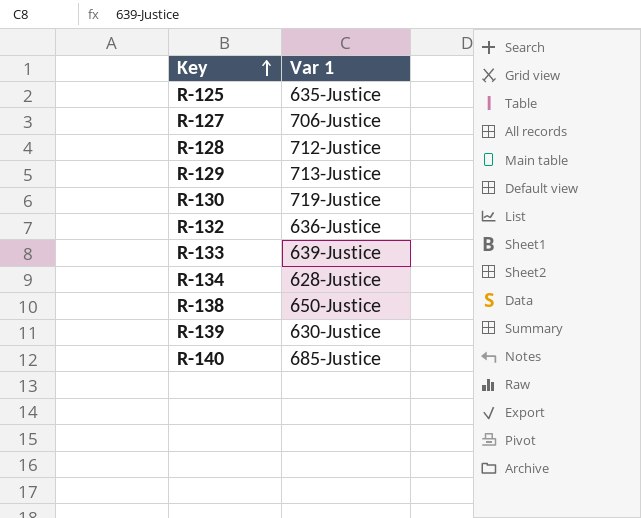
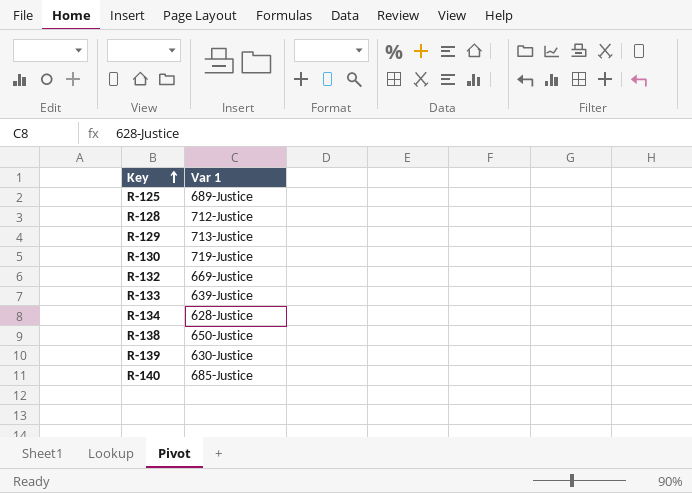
row R-127: 706-Justice -> none
R-125 | Var 1: 635-Justice -> 689-Justice
R-132 | Var 1: 636-Justice -> 669-Justice

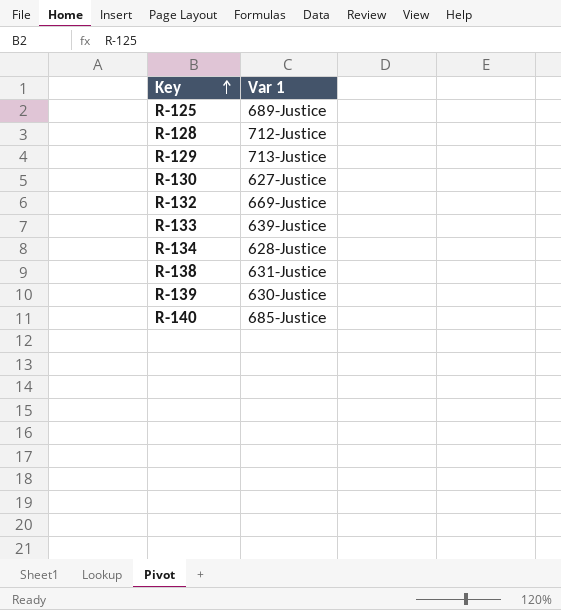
R-130 | Var 1: 719-Justice -> 627-Justice
R-138 | Var 1: 650-Justice -> 631-Justice

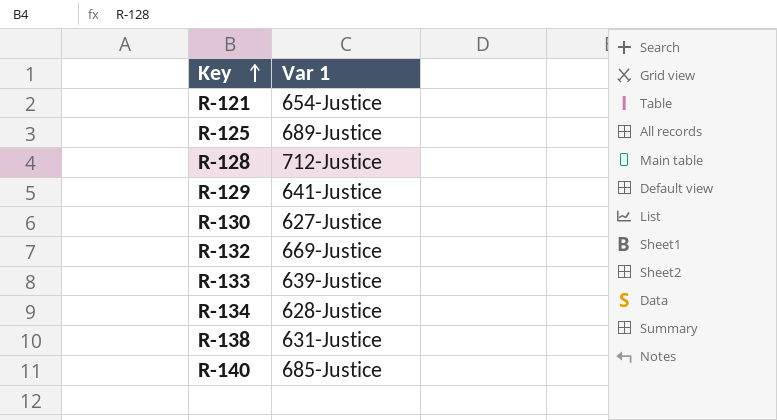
row R-139: 630-Justice -> none
row R-121: none -> 654-Justice
R-129 | Var 1: 713-Justice -> 641-Justice

